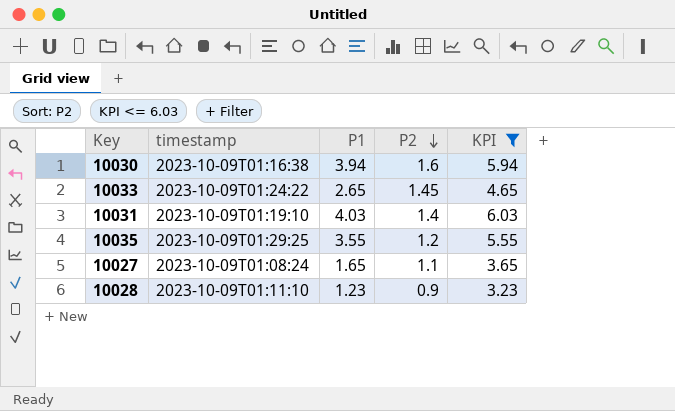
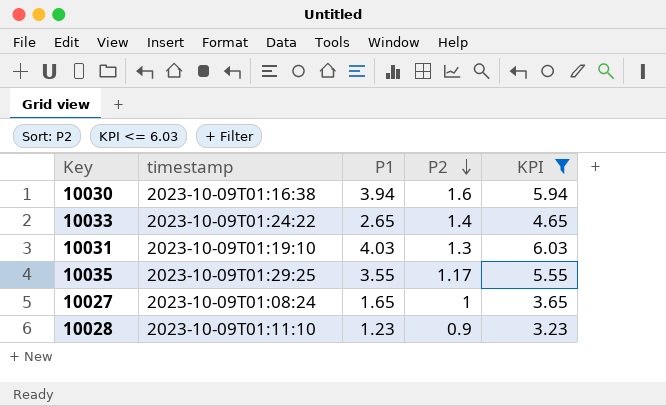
10033 | P2: 1.45 -> 1.4
10031 | P2: 1.4 -> 1.3
10035 | P2: 1.2 -> 1.17
10027 | P2: 1.1 -> 1

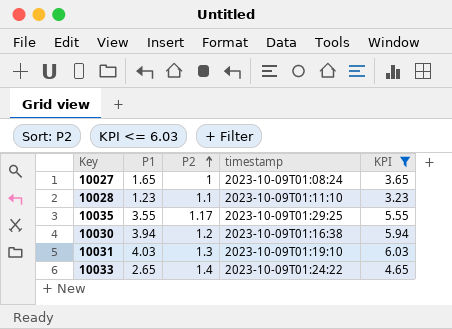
row order: P2 descending -> P2 ascending
column timestamp | position: 2 -> 4
10028 | P2: 0.9 -> 1.1
10030 | P2: 1.6 -> 1.2

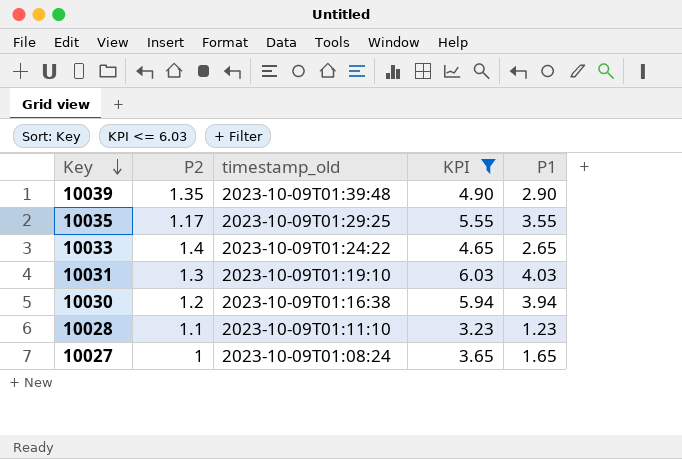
row order: P2 ascending -> Key descending
column name: timestamp -> timestamp_old
column P1 | position: 2 -> 5
row 10039: none -> 1.35 | 2023-10-09T01:39:48 | 4.90 | 2.90

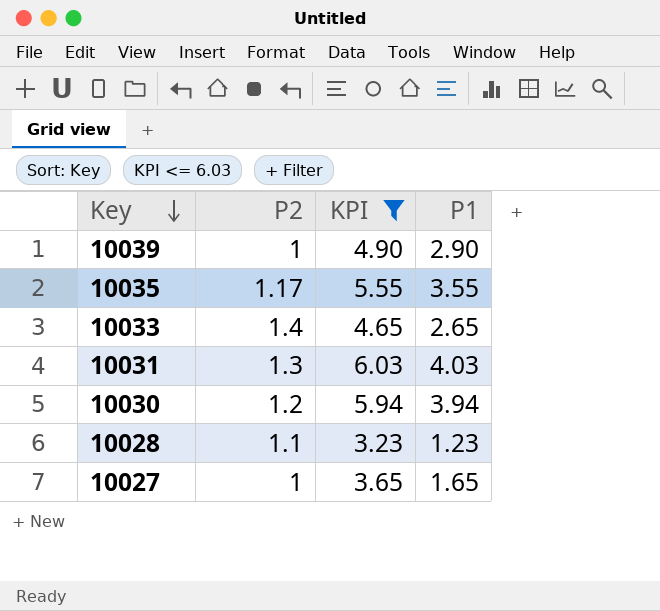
column timestamp_old | position: 3 -> none
10039 | P2: 1.35 -> 1

